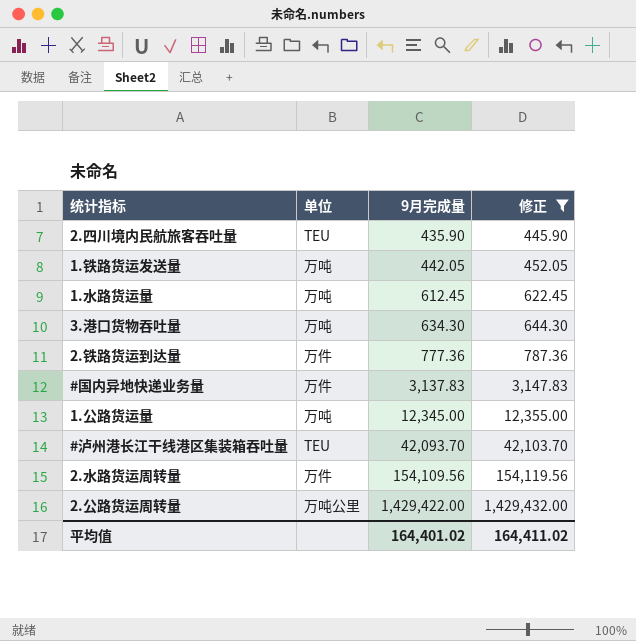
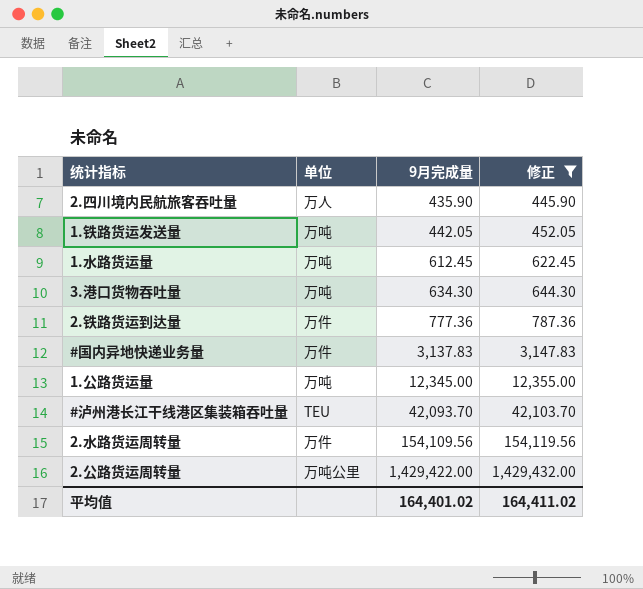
2.四川境内民航旅客吞吐量 | 单位: TEU -> 万人

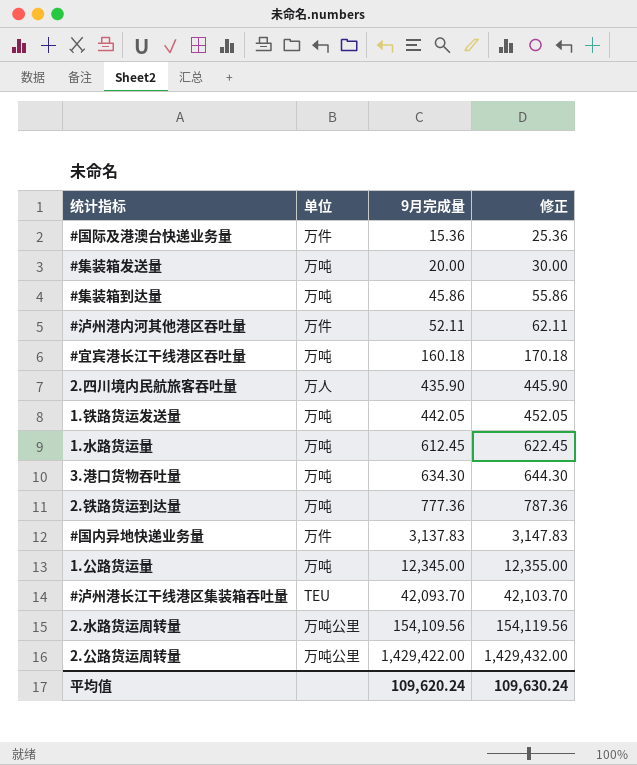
filter: 修正 >= 445.90 -> none
2.铁路货运到达量 | 单位: 万件 -> 万吨
2.水路货运周转量 | 单位: 万件 -> 万吨公里
平均值 | 9月完成量: 164,401.02 -> 109,620.24
平均值 | 修正: 164,411.02 -> 109,630.24

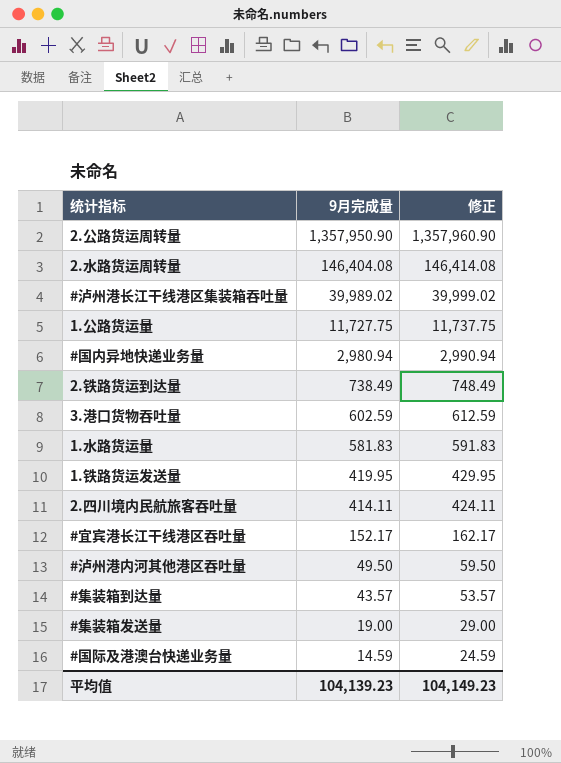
row order: 9月完成量 ascending -> 9月完成量 descending
column 单位 | position: 2 -> none
2.公路货运周转量 | 9月完成量: 1,429,422.00 -> 1,357,950.90
2.公路货运周转量 | 修正: 1,429,432.00 -> 1,357,960.90
2.水路货运周转量 | 9月完成量: 154,109.56 -> 146,404.08
2.水路货运周转量 | 修正: 154,119.56 -> 146,414.08
#泸州港长江干线港区集装箱吞吐量 | 9月完成量: 42,093.70 -> 39,989.02
#泸州港长江干线港区集装箱吞吐量 | 修正: 42,103.70 -> 39,999.02
1.公路货运量 | 9月完成量: 12,345.00 -> 11,727.75
1.公路货运量 | 修正: 12,355.00 -> 11,737.75
#国内异地快递业务量 | 9月完成量: 3,137.83 -> 2,980.94
#国内异地快递业务量 | 修正: 3,147.83 -> 2,990.94
2.铁路货运到达量 | 9月完成量: 777.36 -> 738.49
2.铁路货运到达量 | 修正: 787.36 -> 748.49
3.港口货物吞吐量 | 9月完成量: 634.30 -> 602.59
3.港口货物吞吐量 | 修正: 644.30 -> 612.59
1.水路货运量 | 9月完成量: 612.45 -> 581.83
1.水路货运量 | 修正: 622.45 -> 591.83
1.铁路货运发送量 | 9月完成量: 442.05 -> 419.95
1.铁路货运发送量 | 修正: 452.05 -> 429.95
2.四川境内民航旅客吞吐量 | 9月完成量: 435.90 -> 414.11
2.四川境内民航旅客吞吐量 | 修正: 445.90 -> 424.11
#宜宾港长江干线港区吞吐量 | 9月完成量: 160.18 -> 152.17
#宜宾港长江干线港区吞吐量 | 修正: 170.18 -> 162.17
#泸州港内河其他港区吞吐量 | 9月完成量: 52.11 -> 49.50
#泸州港内河其他港区吞吐量 | 修正: 62.11 -> 59.50
#集装箱到达量 | 9月完成量: 45.86 -> 43.57
#集装箱到达量 | 修正: 55.86 -> 53.57
#集装箱发送量 | 9月完成量: 20.00 -> 19.00
#集装箱发送量 | 修正: 30.00 -> 29.00
#国际及港澳台快递业务量 | 9月完成量: 15.36 -> 14.59
#国际及港澳台快递业务量 | 修正: 25.36 -> 24.59
平均值 | 9月完成量: 109,620.24 -> 104,139.23
平均值 | 修正: 109,630.24 -> 104,149.23

